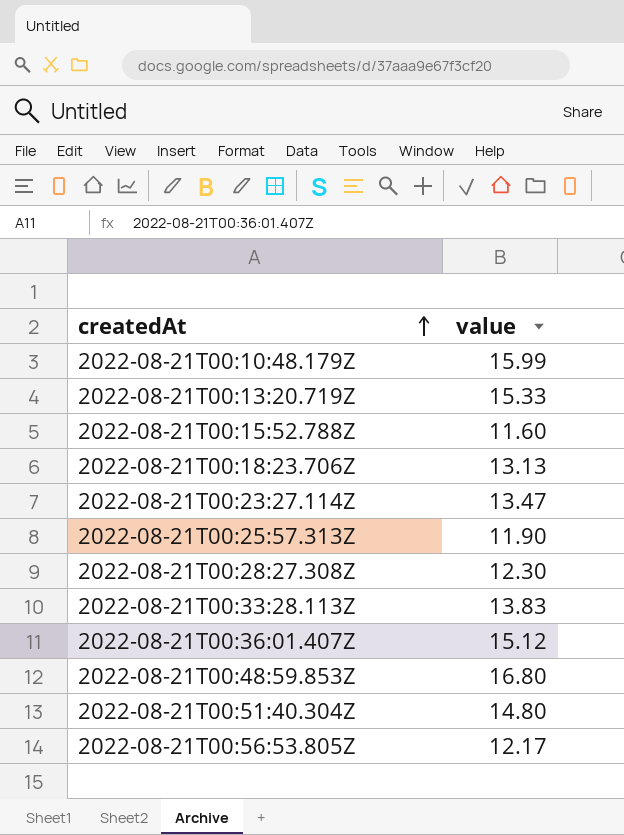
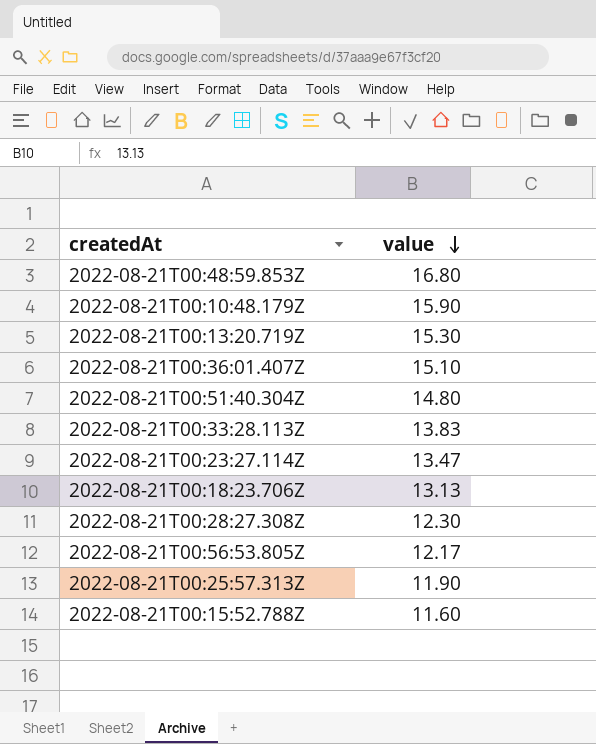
row order: createdAt ascending -> value descending
2022-08-21T00:10:48.179Z | value: 15.99 -> 15.90
2022-08-21T00:13:20.719Z | value: 15.33 -> 15.30
2022-08-21T00:36:01.407Z | value: 15.12 -> 15.10

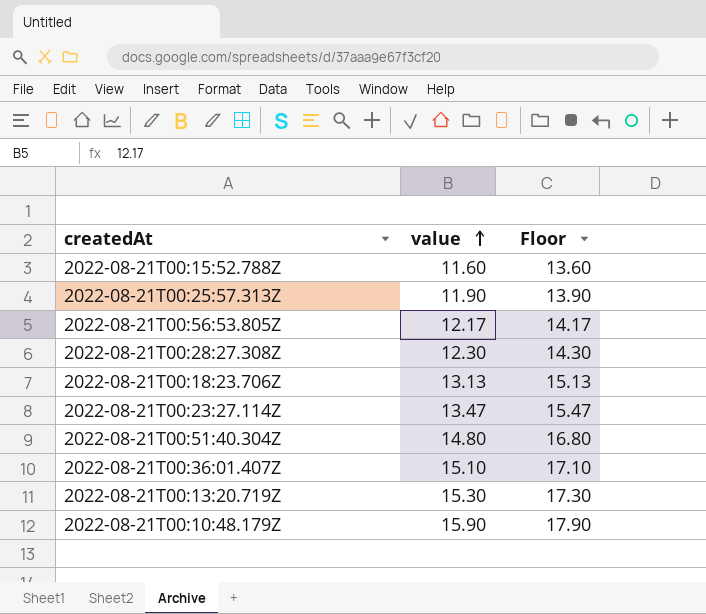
row order: value descending -> value ascending
column Floor | formula: none -> [value] + 2
row 2022-08-21T00:48:59.853Z: 16.80 -> none
row 2022-08-21T00:33:28.113Z: 13.83 -> none

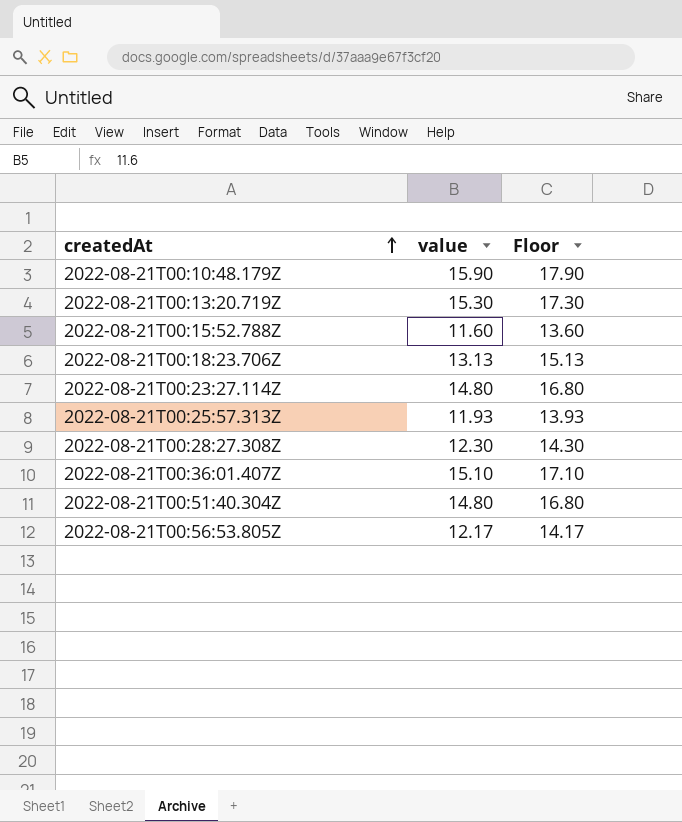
row order: value ascending -> createdAt ascending
2022-08-21T00:23:27.114Z | value: 13.47 -> 14.80
2022-08-21T00:23:27.114Z | Floor: 15.47 -> 16.80
2022-08-21T00:25:57.313Z | value: 11.90 -> 11.93
2022-08-21T00:25:57.313Z | Floor: 13.90 -> 13.93

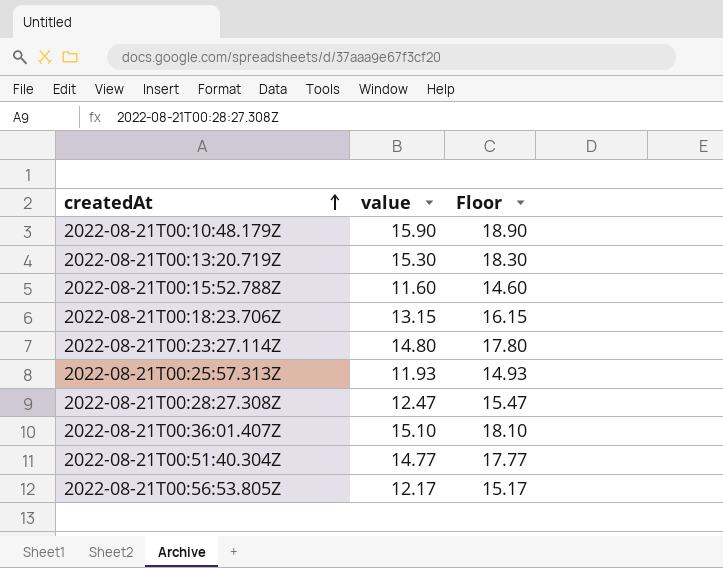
column Floor | formula: [value] + 2 -> [value] + 3
2022-08-21T00:18:23.706Z | value: 13.13 -> 13.15
2022-08-21T00:28:27.308Z | value: 12.30 -> 12.47
2022-08-21T00:51:40.304Z | value: 14.80 -> 14.77

